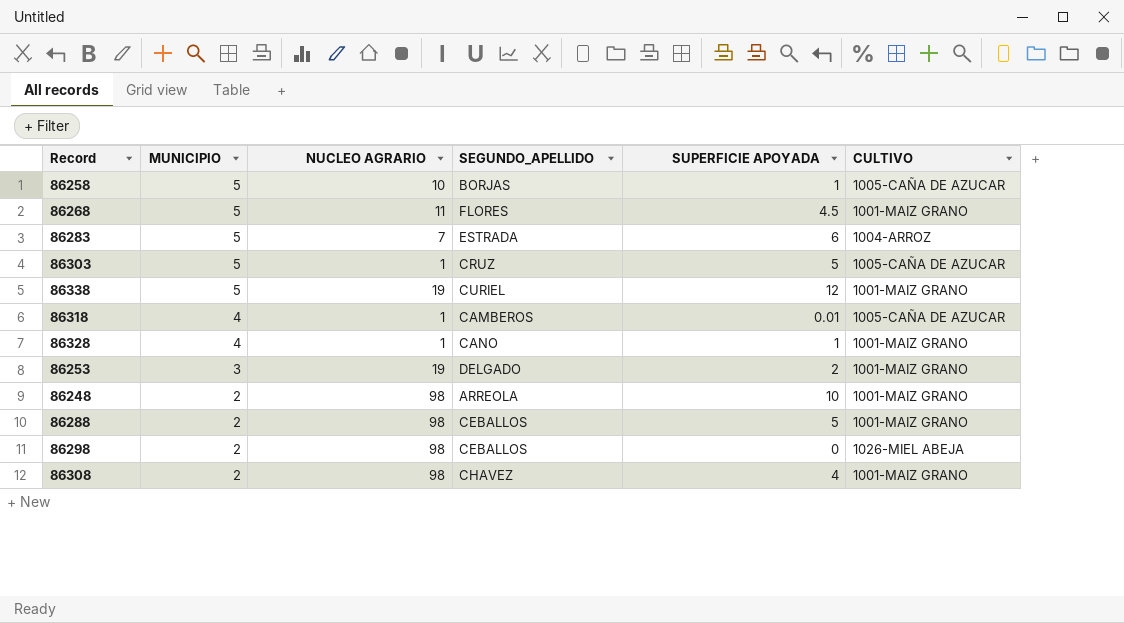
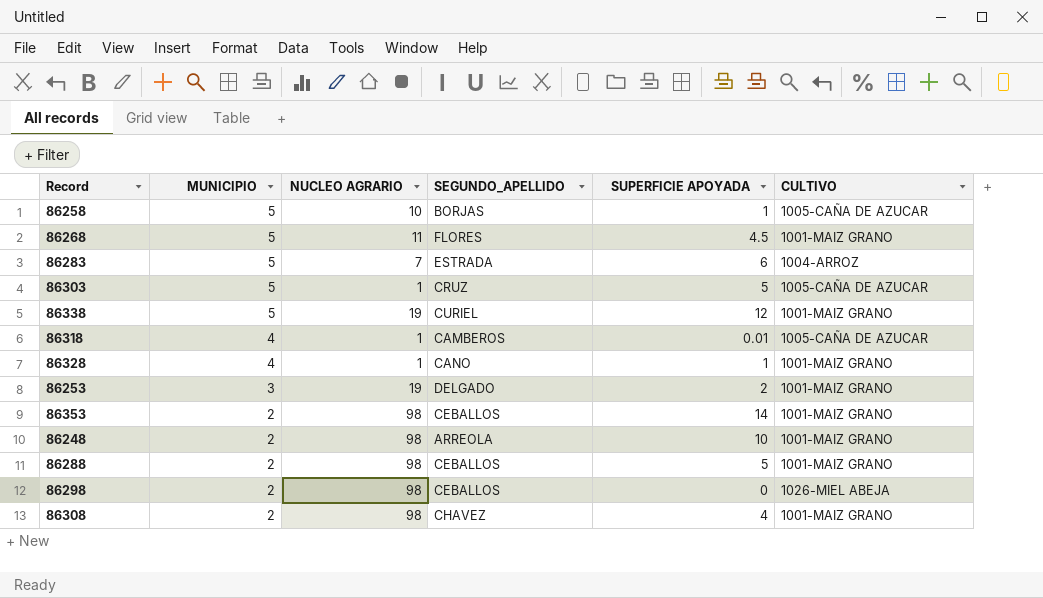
row 86353: none -> 2 | 98 | CEBALLOS | 14 | 1001-MAIZ GRANO

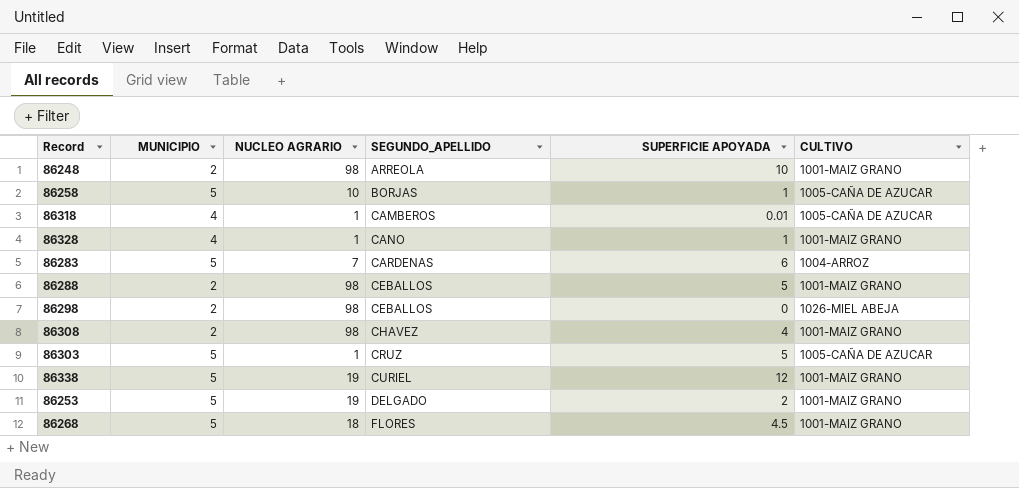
row order: MUNICIPIO descending -> SEGUNDO_APELLIDO ascending
row 86353: 2 | 98 | CEBALLOS | 14 | 1001-MAIZ GRANO -> none
86283 | SEGUNDO_APELLIDO: ESTRADA -> CARDENAS
86253 | MUNICIPIO: 3 -> 5
86268 | NUCLEO AGRARIO: 11 -> 18

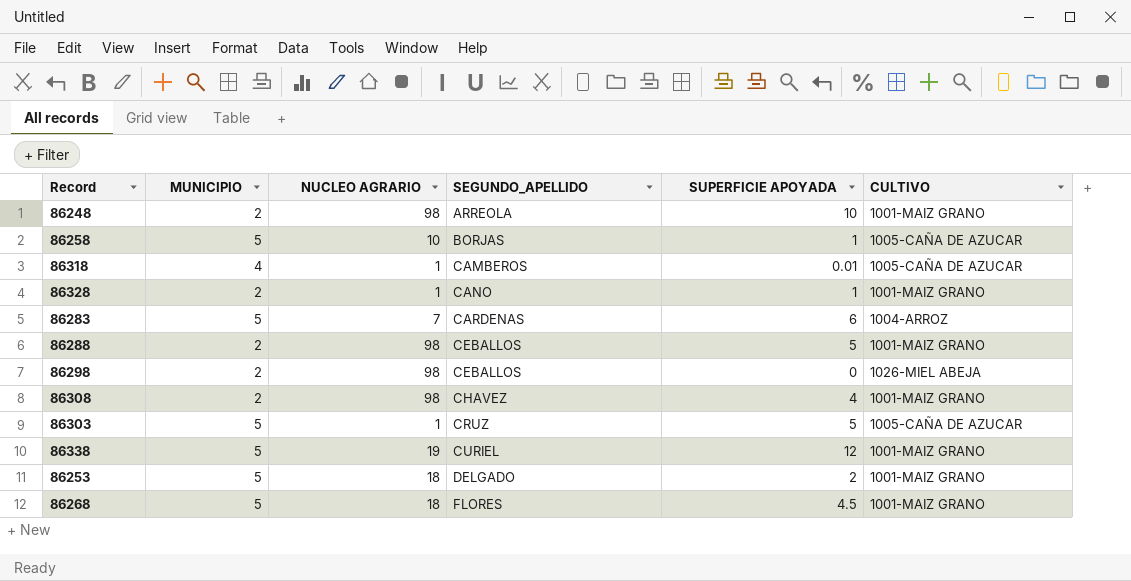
86328 | MUNICIPIO: 4 -> 2
86253 | NUCLEO AGRARIO: 19 -> 18

